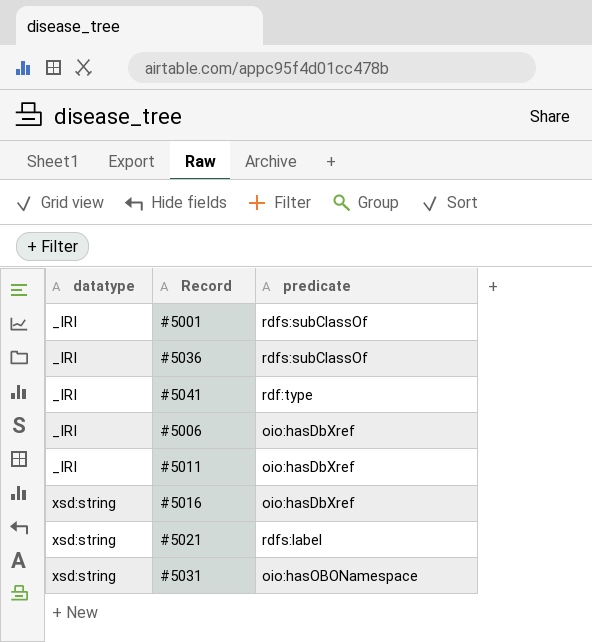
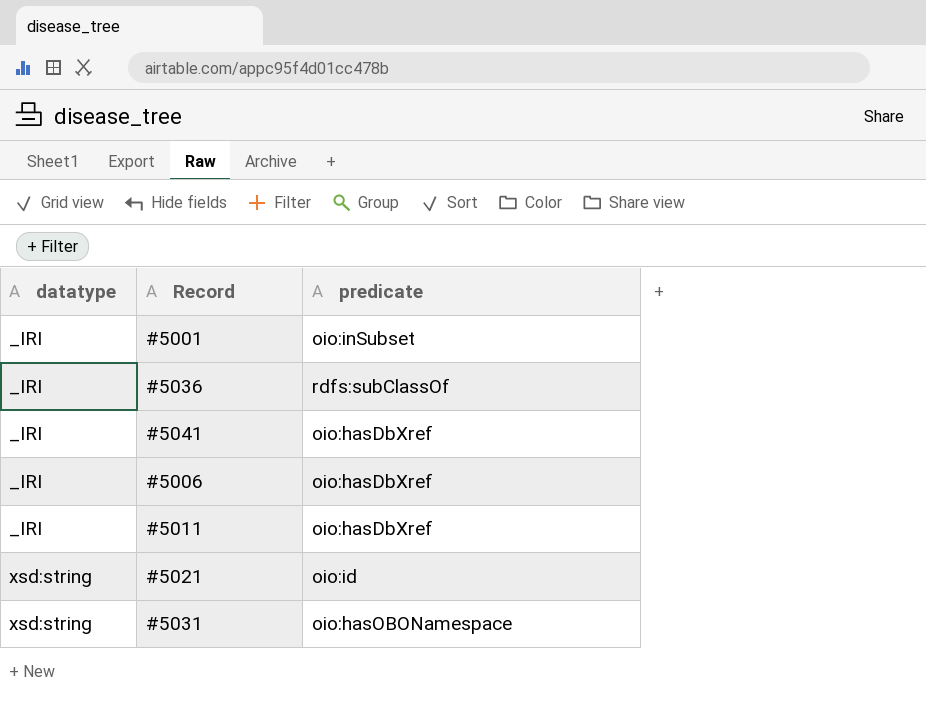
row #5016: xsd:string | oio:hasDbXref -> none
#5001 | predicate: rdfs:subClassOf -> oio:inSubset
#5041 | predicate: rdf:type -> oio:hasDbXref
#5021 | predicate: rdfs:label -> oio:id

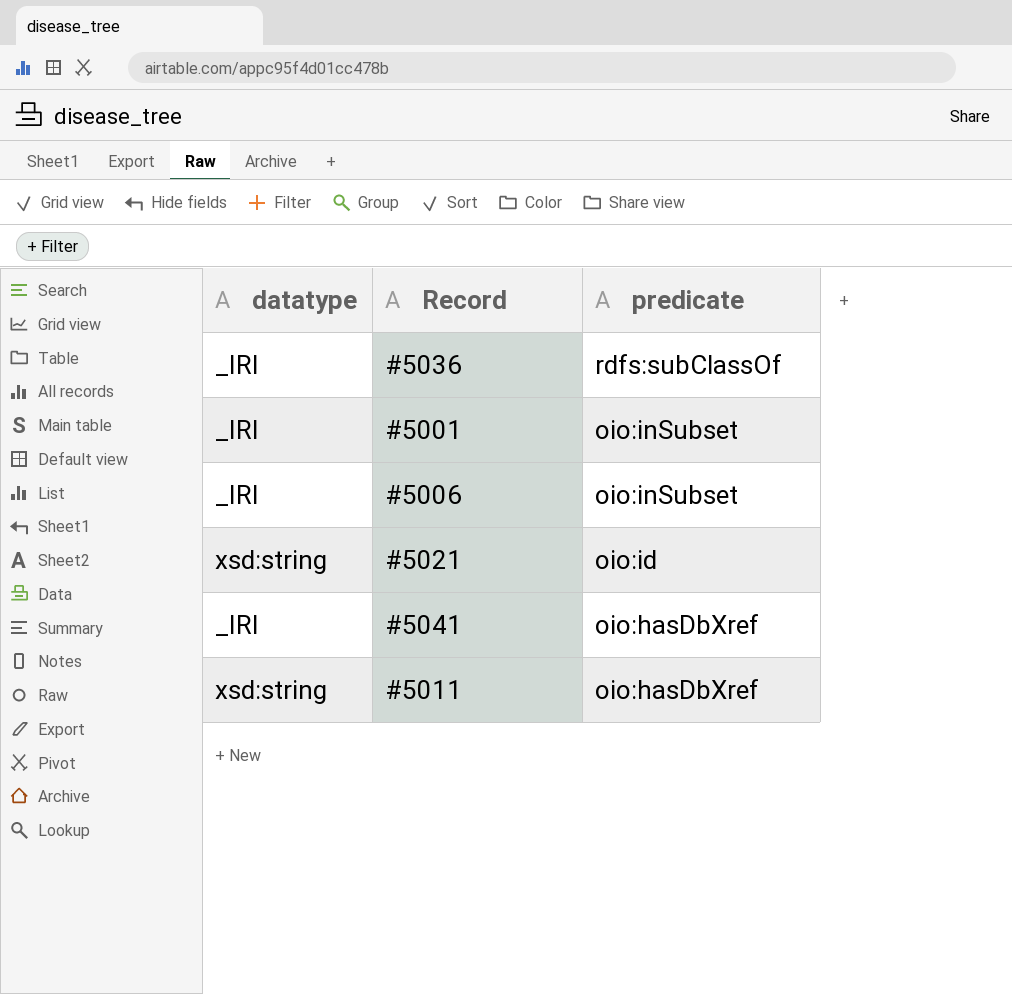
row order: datatype ascending -> predicate descending
row #5031: xsd:string | oio:hasOBONamespace -> none
#5006 | predicate: oio:hasDbXref -> oio:inSubset
#5011 | datatype: _IRI -> xsd:string

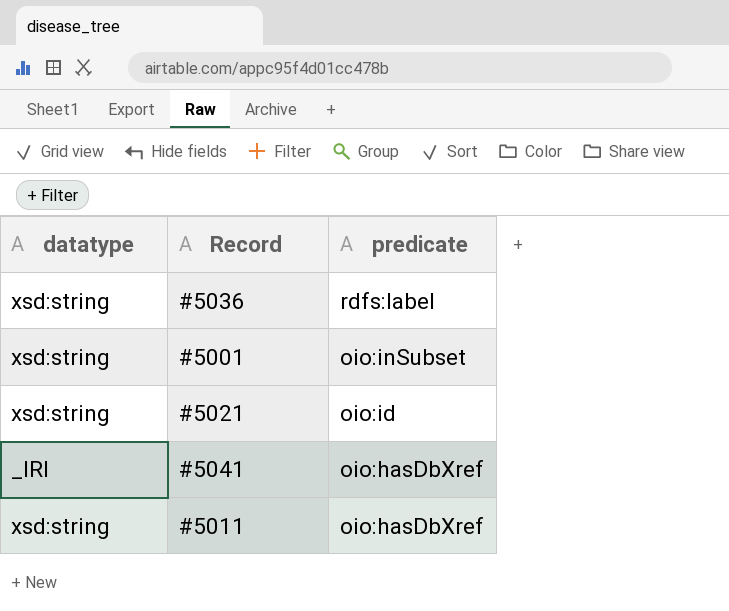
row #5006: _IRI | oio:inSubset -> none
#5036 | datatype: _IRI -> xsd:string
#5036 | predicate: rdfs:subClassOf -> rdfs:label
#5001 | datatype: _IRI -> xsd:string

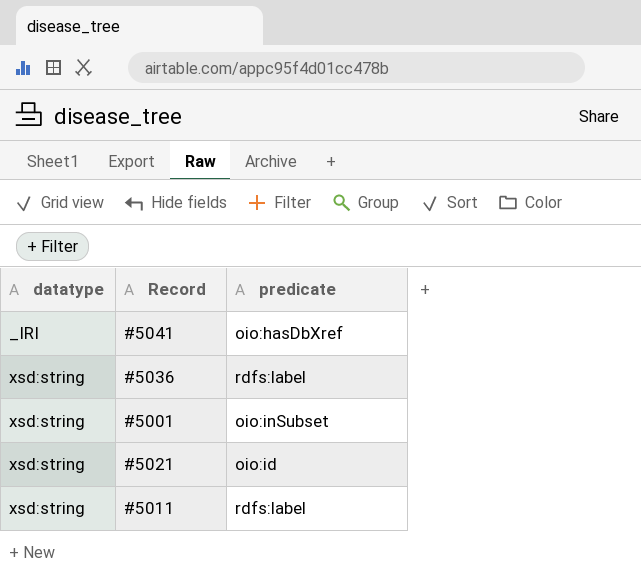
row order: predicate descending -> datatype ascending
#5011 | predicate: oio:hasDbXref -> rdfs:label

